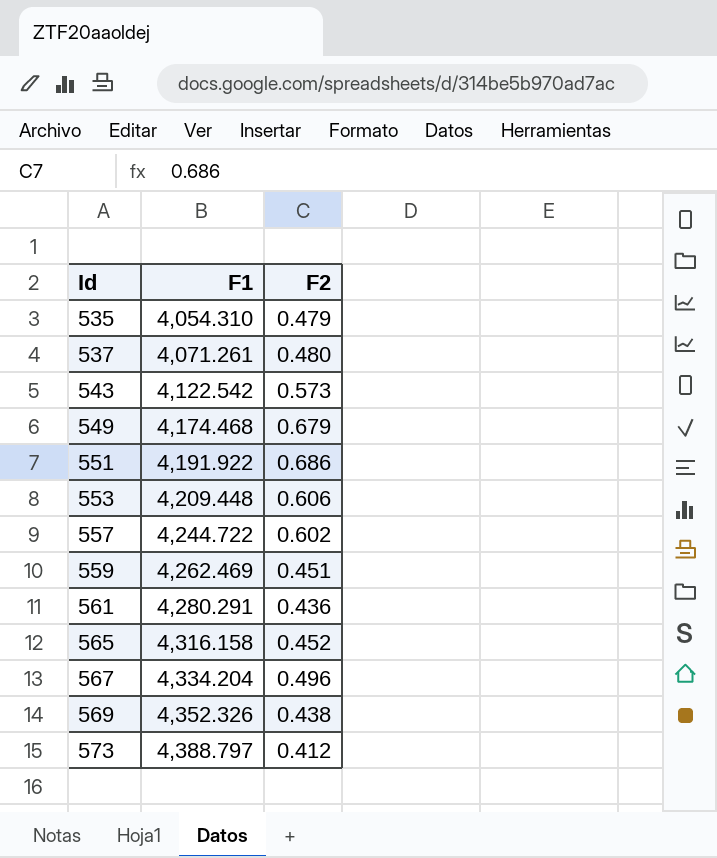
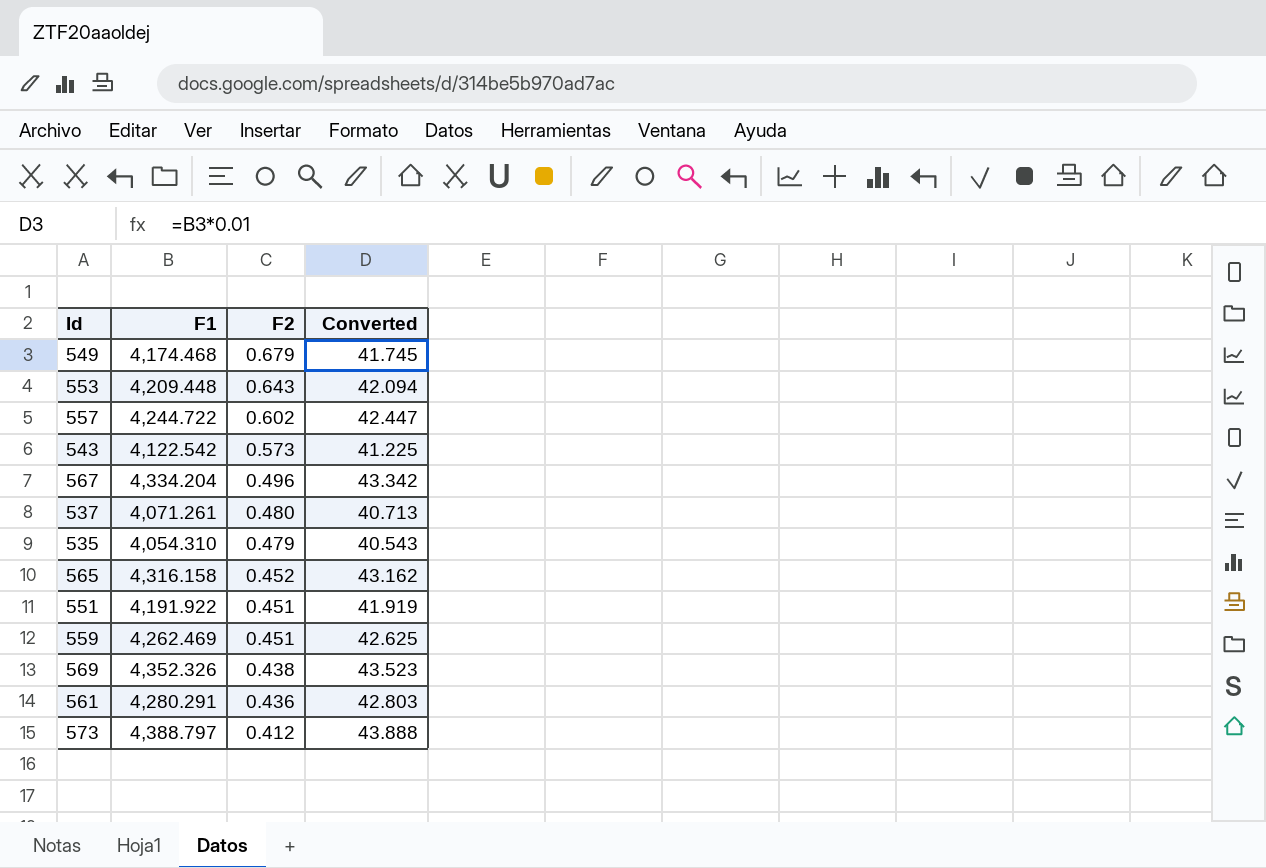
row order: Id ascending -> F2 descending
column Converted | formula: none -> [F1] * 0.01
553 | F2: 0.606 -> 0.643
551 | F2: 0.686 -> 0.451

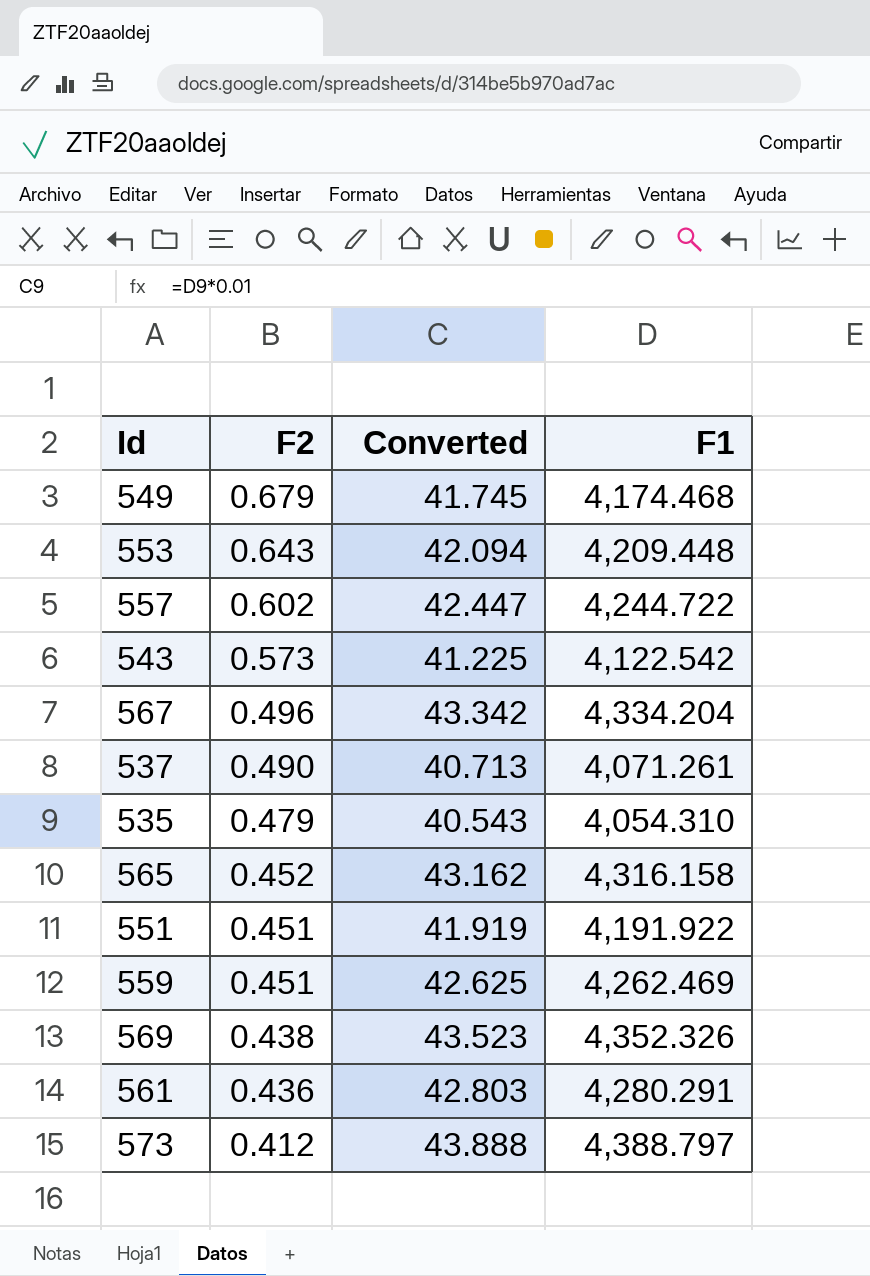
column F1 | position: 2 -> 4
537 | F2: 0.480 -> 0.490

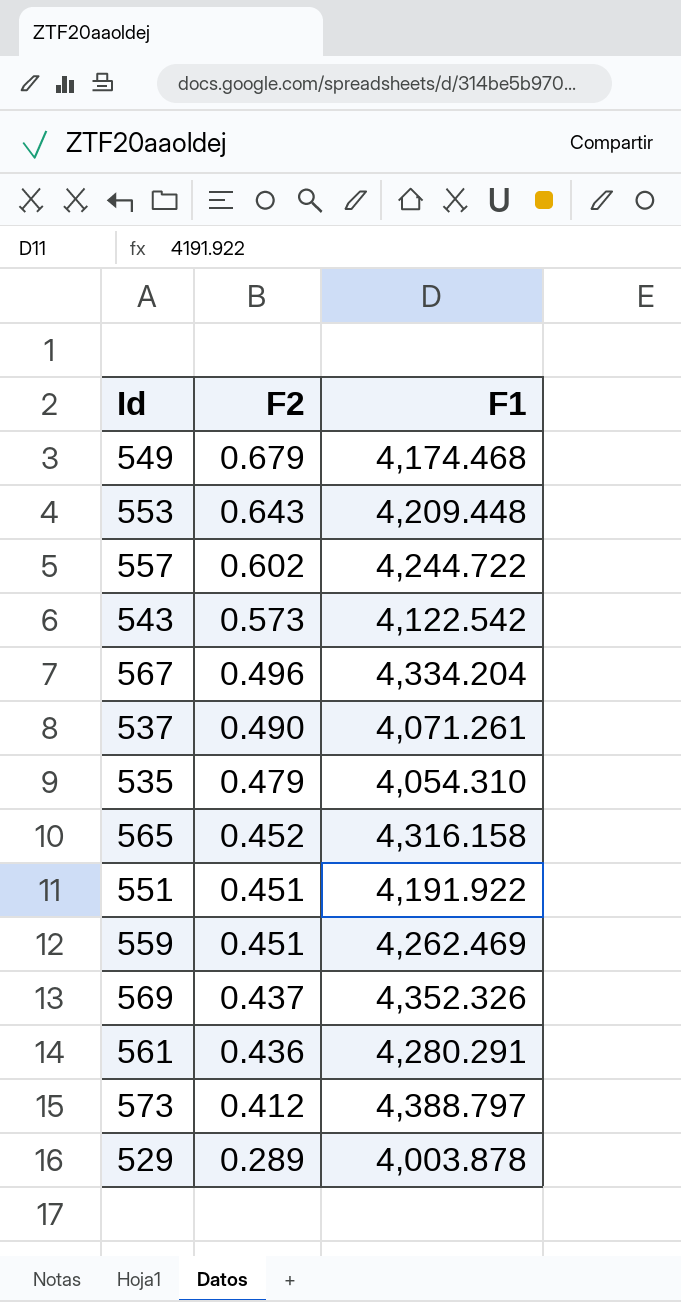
column Converted | formula: [F1] * 0.01 -> none
569 | F2: 0.438 -> 0.437
row 529: none -> 0.289 | 4,003.878

